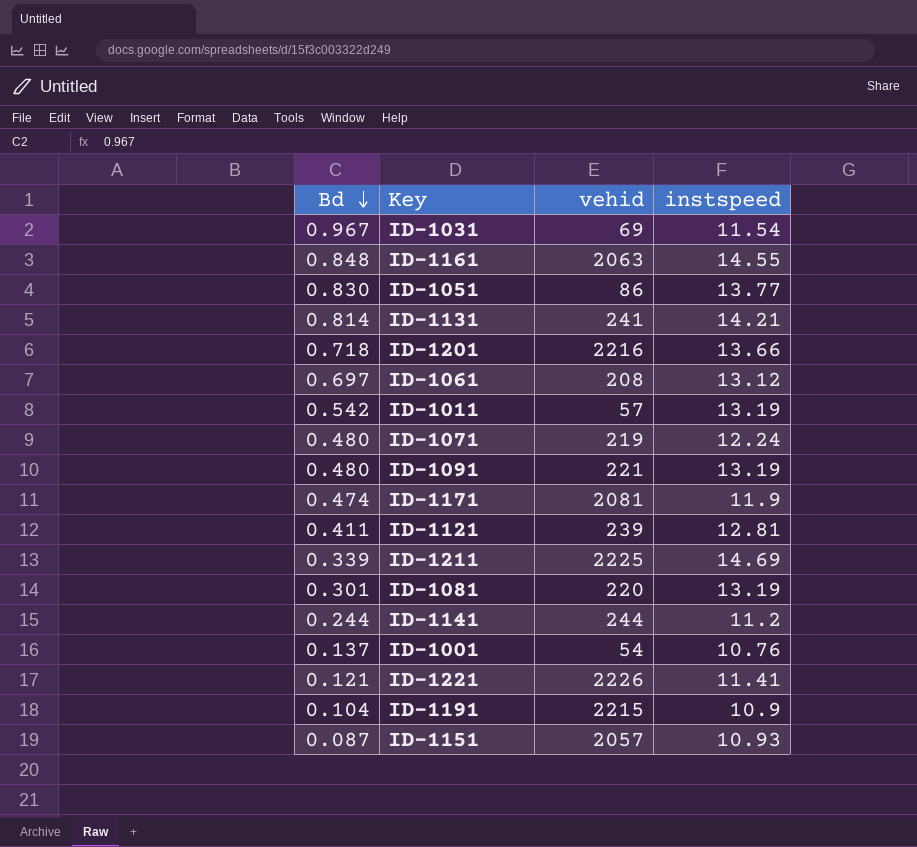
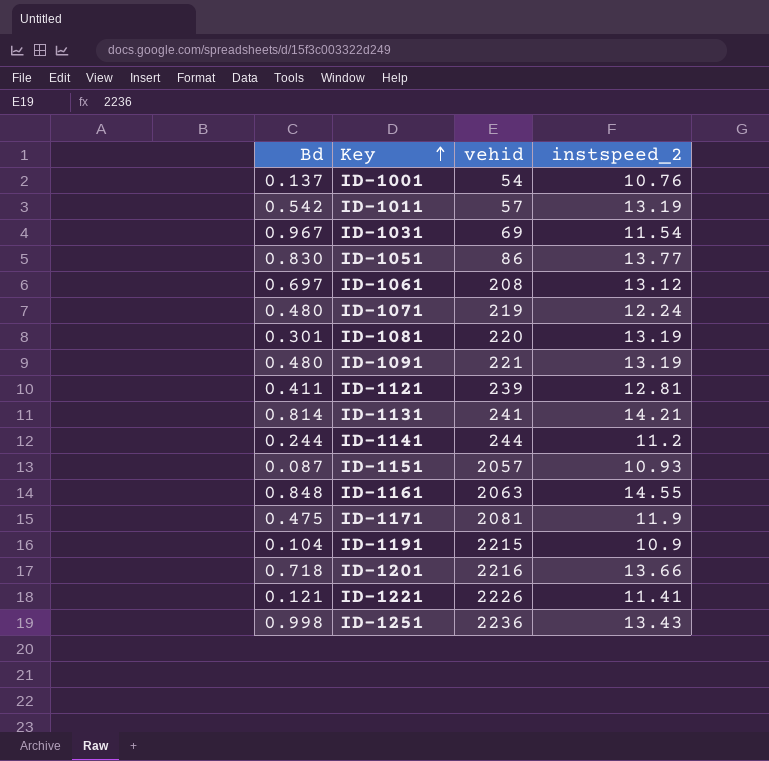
row order: Bd descending -> Key ascending
column name: instspeed -> instspeed_2
row ID-1211: 0.339 | 2225 | 14.69 -> none
ID-1171 | Bd: 0.474 -> 0.475
row ID-1251: none -> 0.998 | 2236 | 13.43

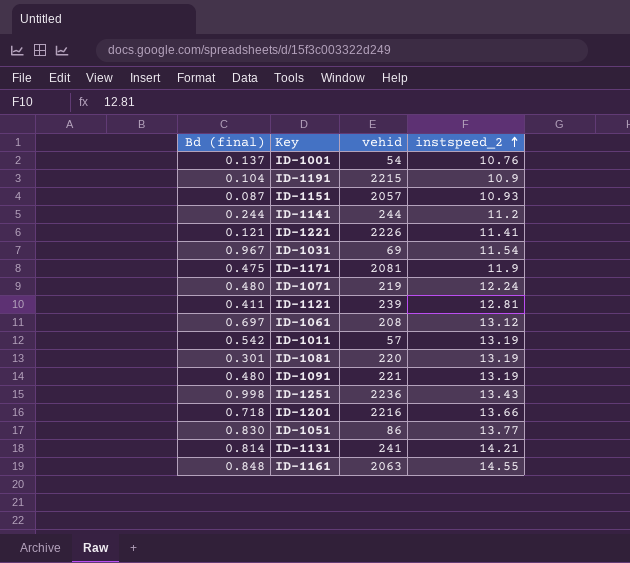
row order: Key ascending -> instspeed_2 ascending
column name: Bd -> Bd (final)

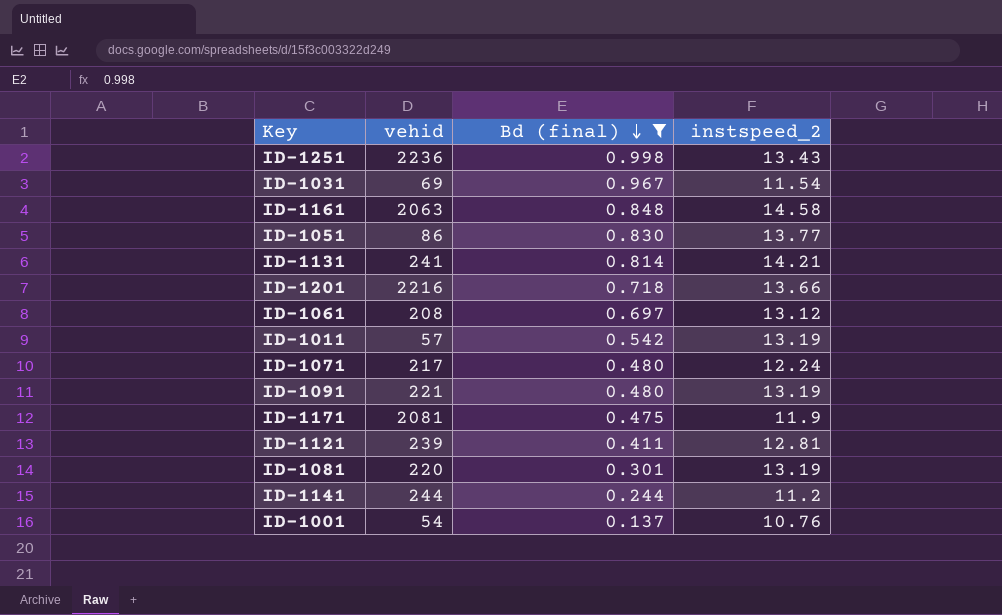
filter: none -> Bd (final) >= 0.137
row order: instspeed_2 ascending -> Bd (final) descending
column Bd (final) | position: 1 -> 3
ID-1161 | instspeed_2: 14.55 -> 14.58
ID-1071 | vehid: 219 -> 217

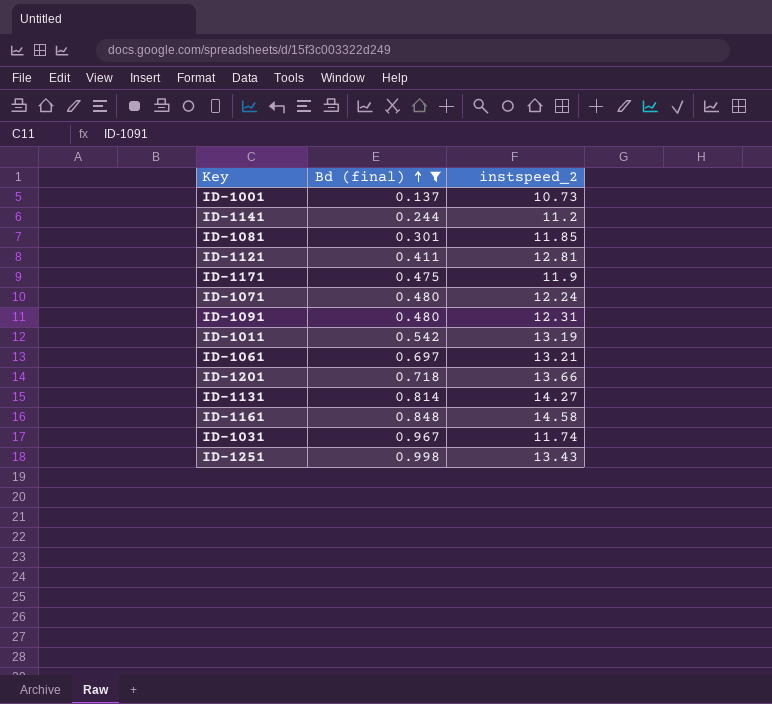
row order: Bd (final) descending -> Bd (final) ascending
column vehid | position: 2 -> none
row ID-1051: 86 | 0.830 | 13.77 -> none
ID-1001 | instspeed_2: 10.76 -> 10.73
ID-1081 | instspeed_2: 13.19 -> 11.85
ID-1091 | instspeed_2: 13.19 -> 12.31
ID-1061 | instspeed_2: 13.12 -> 13.21
ID-1131 | instspeed_2: 14.21 -> 14.27
ID-1031 | instspeed_2: 11.54 -> 11.74

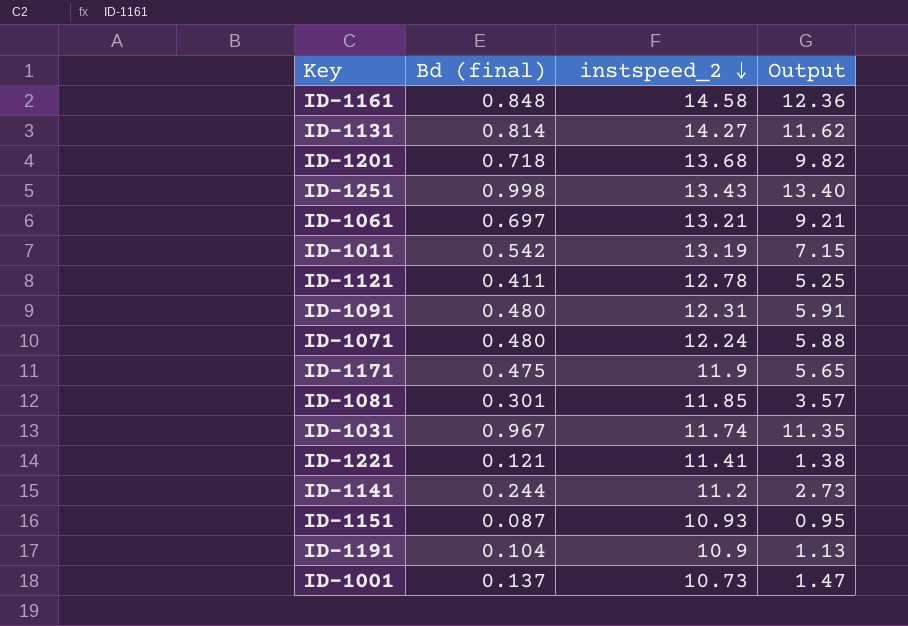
filter: Bd (final) >= 0.137 -> none
row order: Bd (final) ascending -> instspeed_2 descending
column Output | formula: none -> [Bd (final)] * [instspeed_2]
ID-1201 | instspeed_2: 13.66 -> 13.68
ID-1121 | instspeed_2: 12.81 -> 12.78

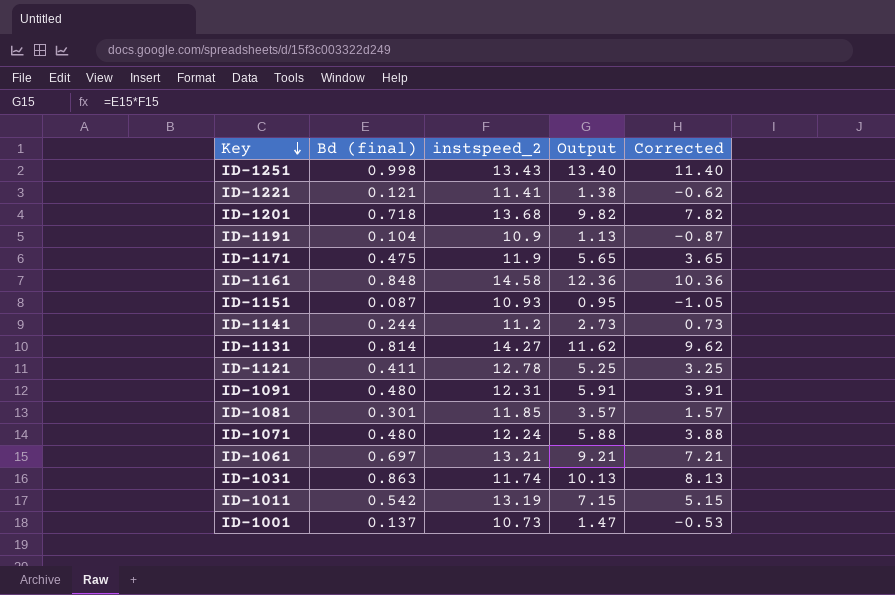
row order: instspeed_2 descending -> Key descending
column Corrected | formula: none -> [Output] - 2
ID-1031 | Bd (final): 0.967 -> 0.863
ID-1031 | Output: 11.35 -> 10.13

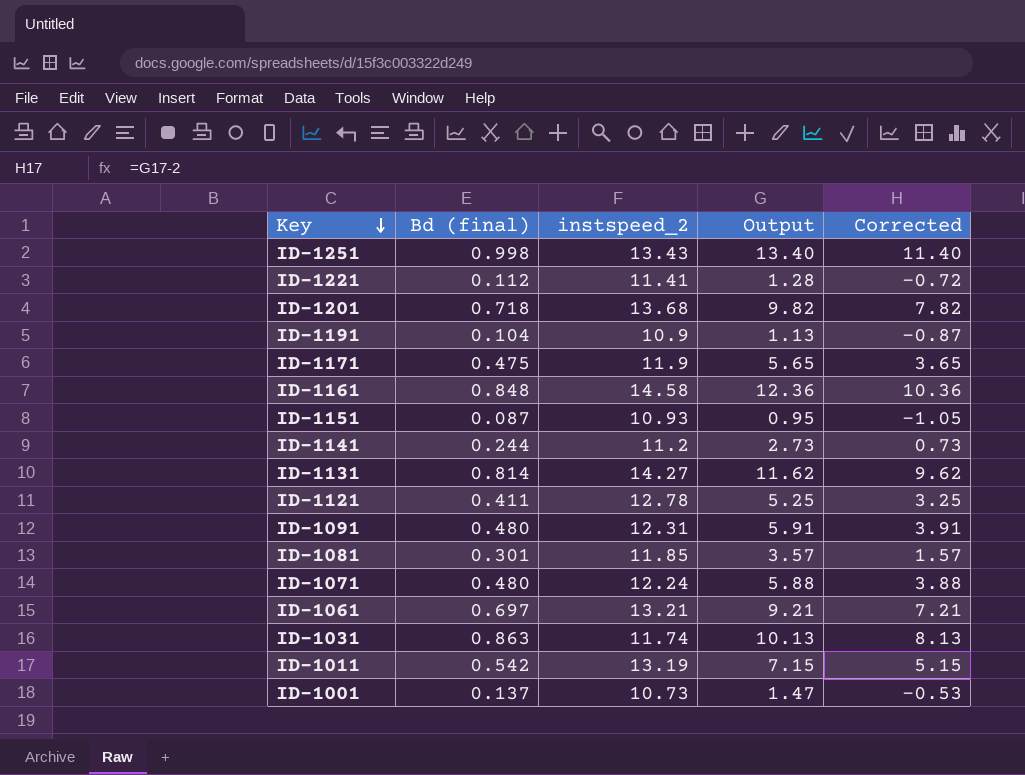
ID-1221 | Bd (final): 0.121 -> 0.112
ID-1221 | Output: 1.38 -> 1.28
ID-1221 | Corrected: -0.62 -> -0.72

